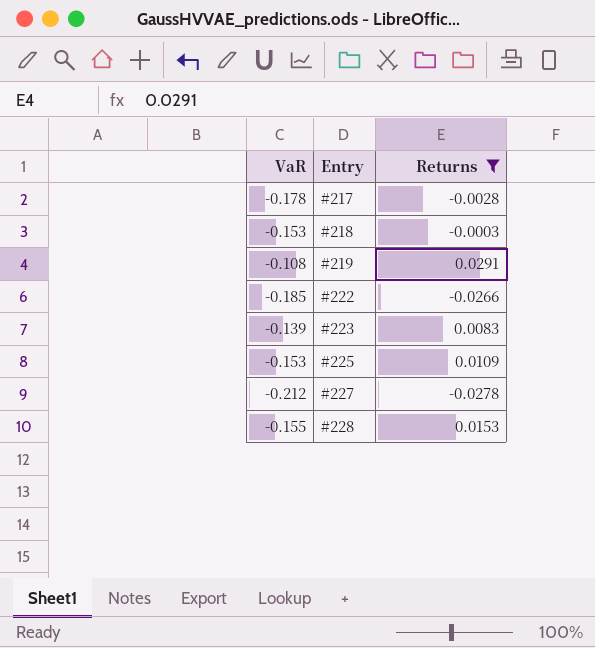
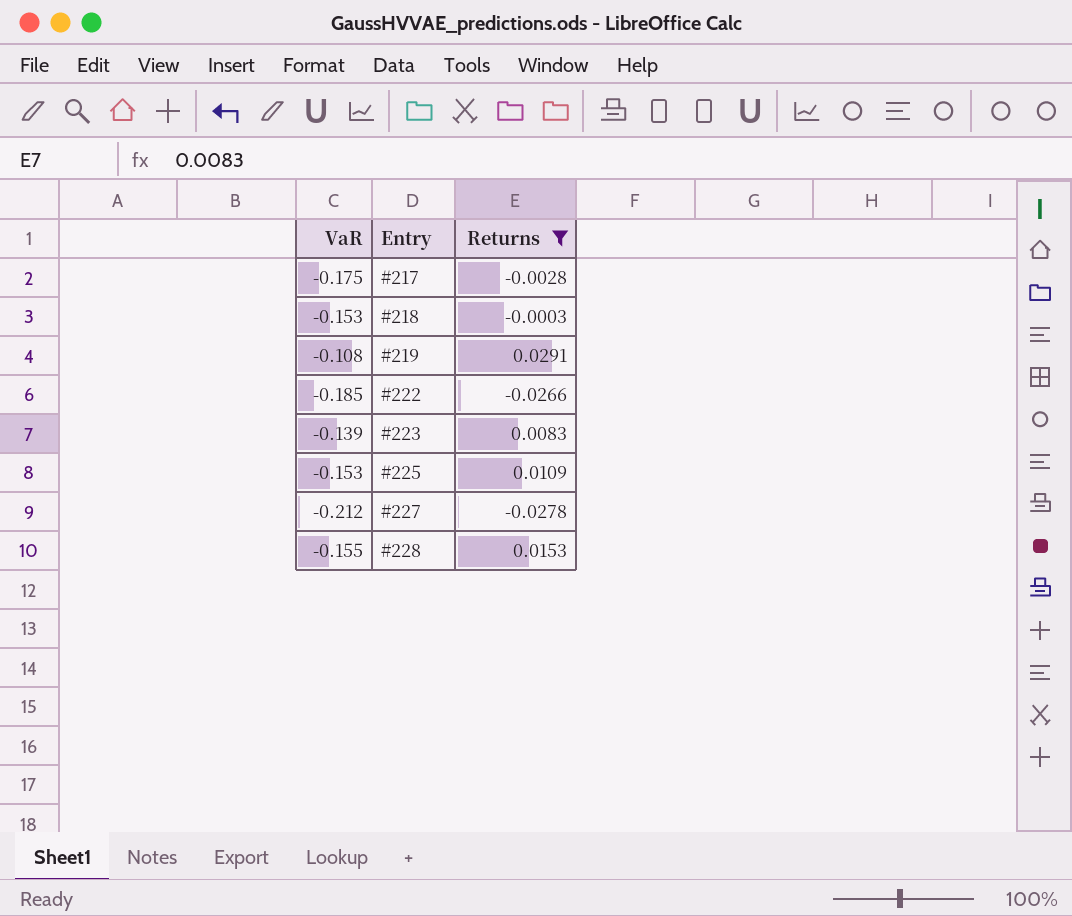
#217 | VaR: -0.178 -> -0.175

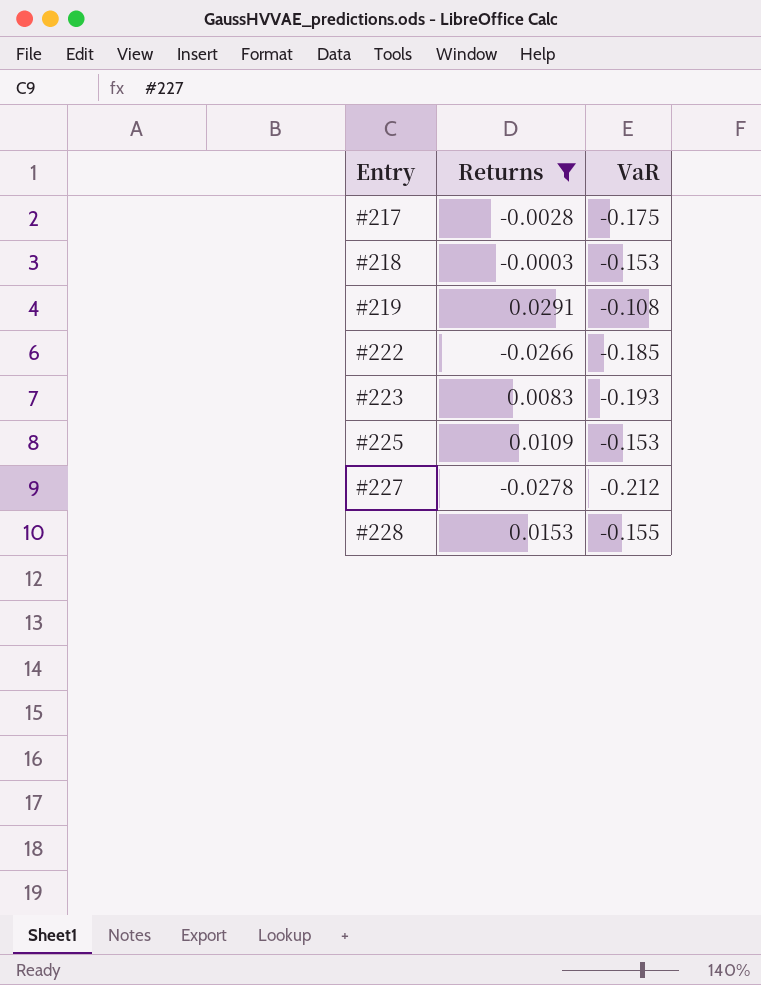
column VaR | position: 1 -> 3
#223 | VaR: -0.139 -> -0.193

